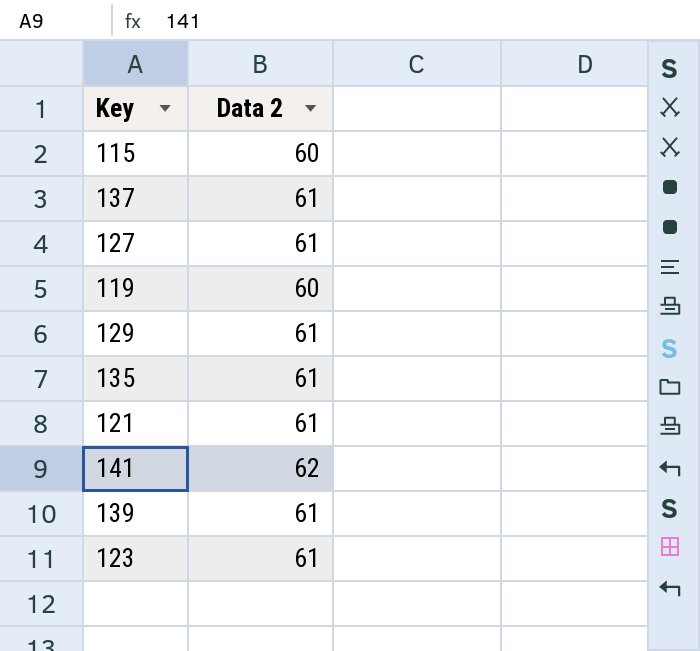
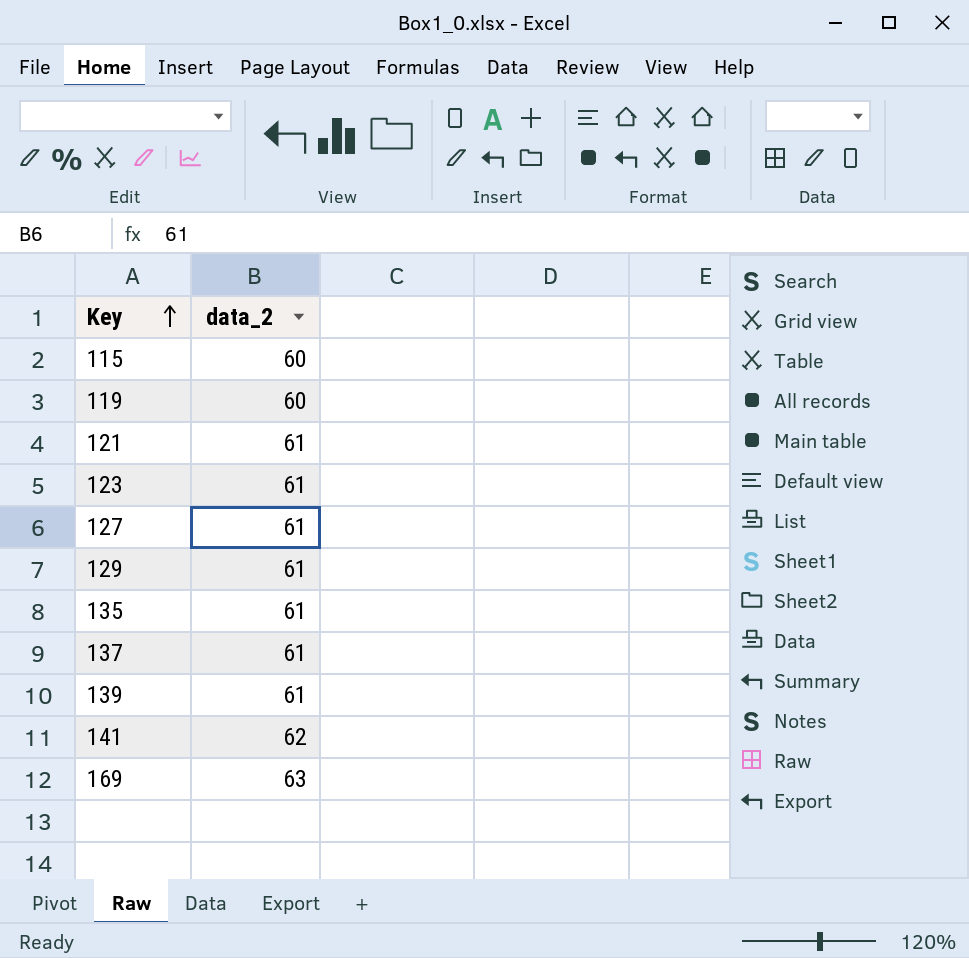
row order: none -> Key ascending
column name: Data 2 -> data_2
row 169: none -> 63

